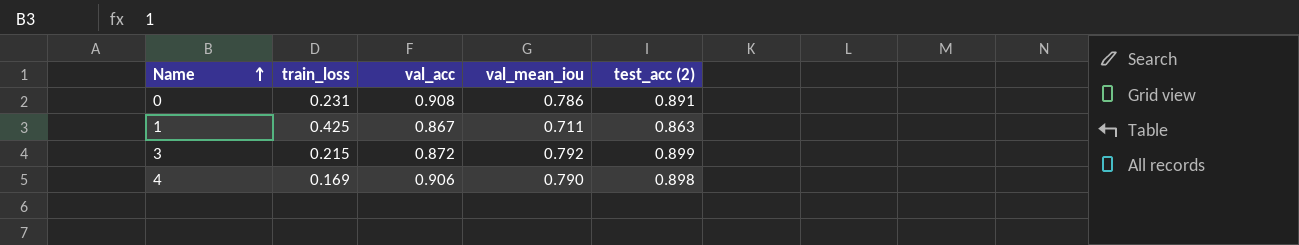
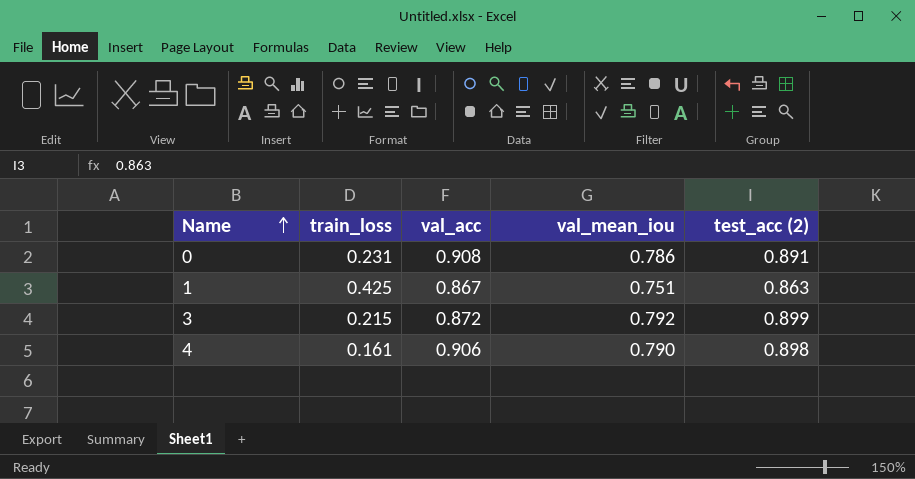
1 | val_mean_iou: 0.711 -> 0.751
4 | train_loss: 0.169 -> 0.161

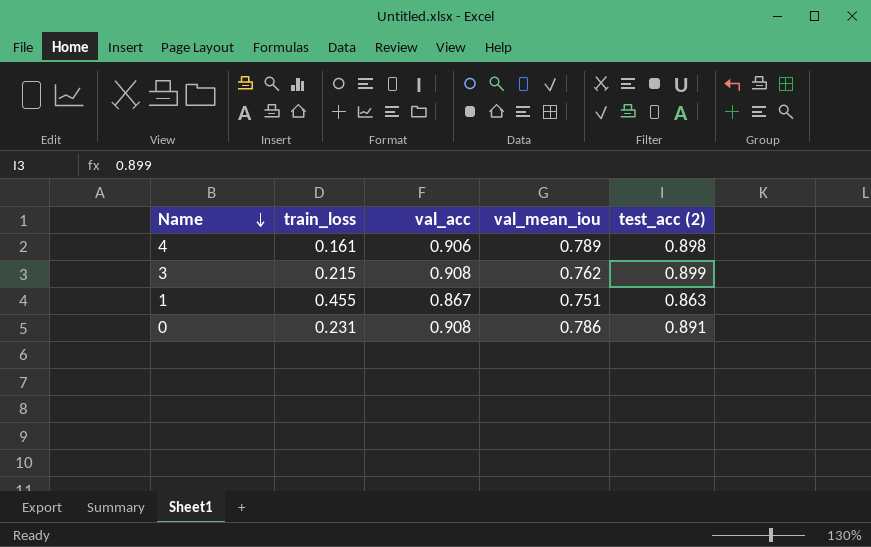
row order: Name ascending -> Name descending
4 | val_mean_iou: 0.790 -> 0.789
3 | val_acc: 0.872 -> 0.908
3 | val_mean_iou: 0.792 -> 0.762
1 | train_loss: 0.425 -> 0.455

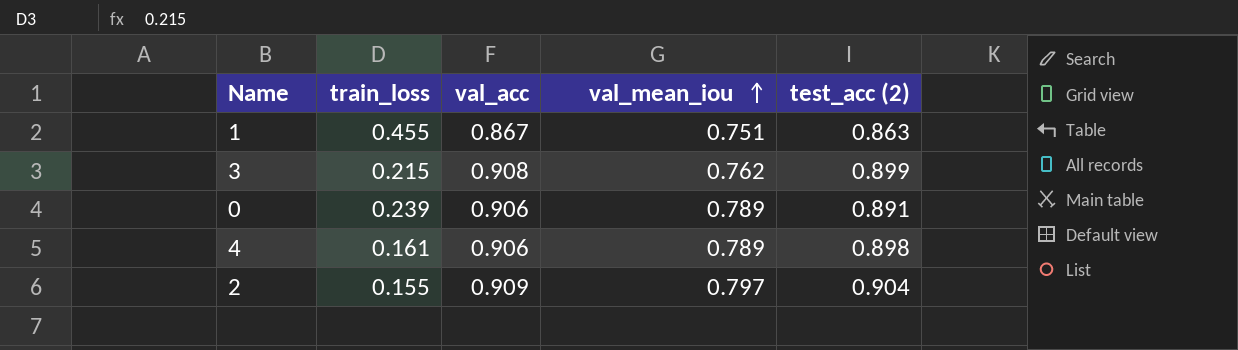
row order: Name descending -> val_mean_iou ascending
0 | train_loss: 0.231 -> 0.239
0 | val_acc: 0.908 -> 0.906
0 | val_mean_iou: 0.786 -> 0.789
row 2: none -> 0.155 | 0.909 | 0.797 | 0.904

